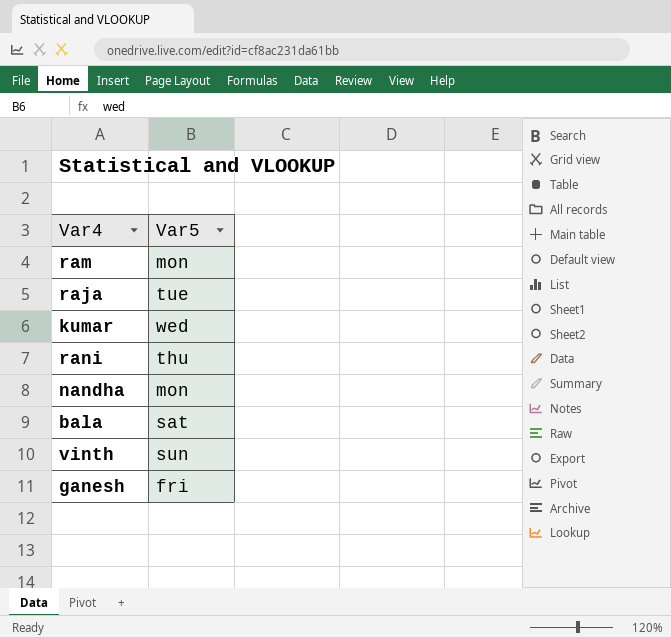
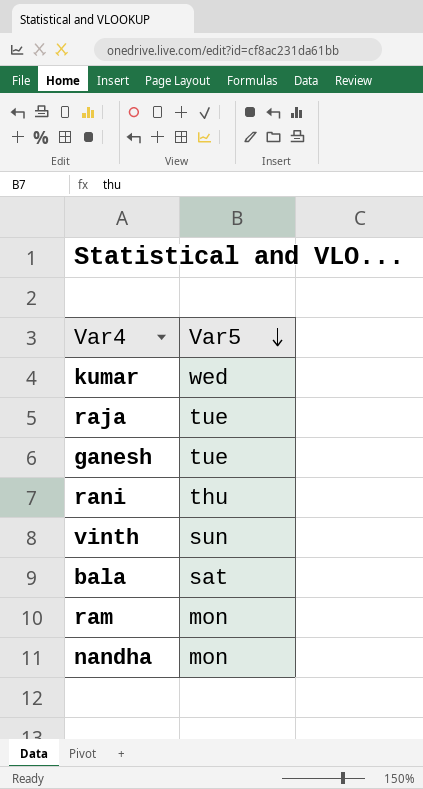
row order: none -> Var5 descending
ganesh | Var5: fri -> tue

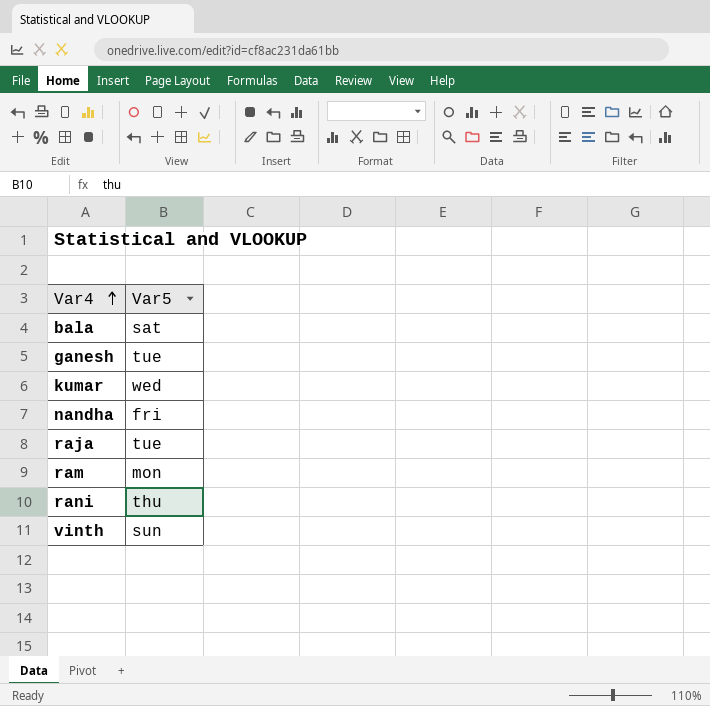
row order: Var5 descending -> Var4 ascending
nandha | Var5: mon -> fri

